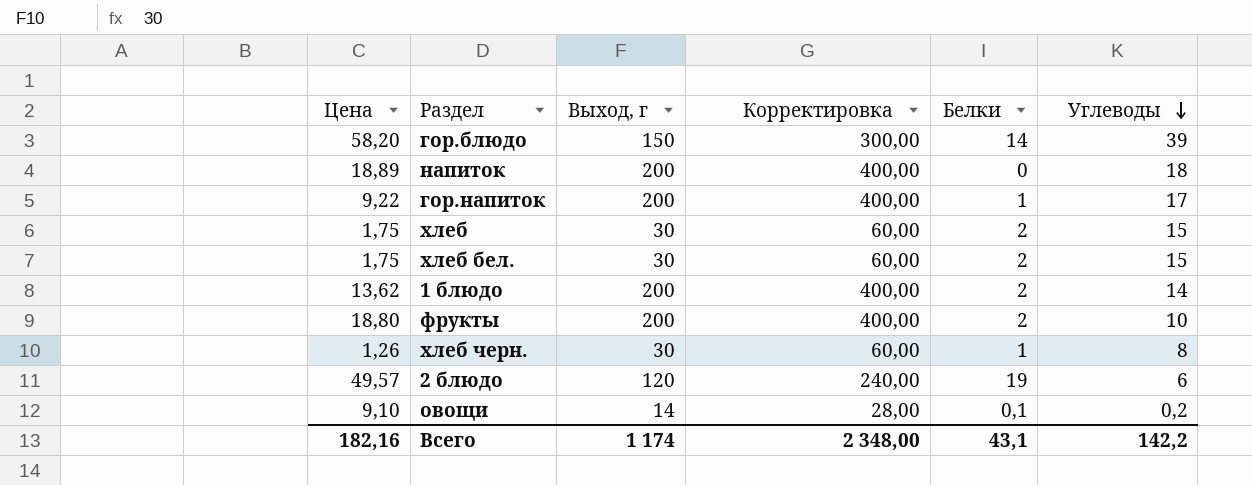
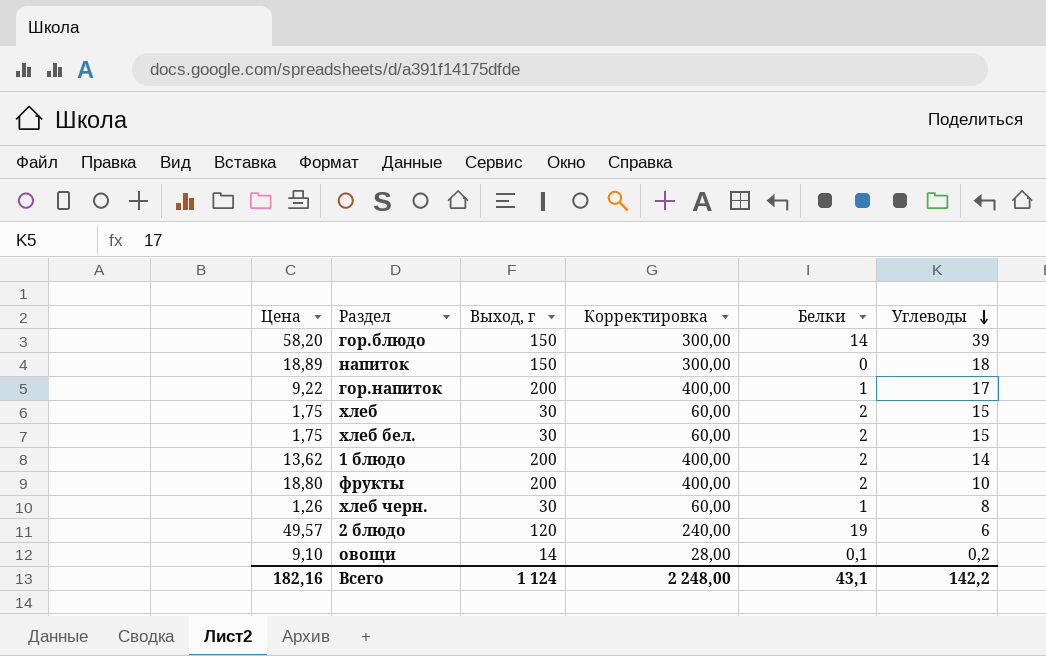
напиток | Выход, г: 200 -> 150
напиток | Корректировка: 400,00 -> 300,00
Всего | Выход, г: 1 174 -> 1 124
Всего | Корректировка: 2 348,00 -> 2 248,00

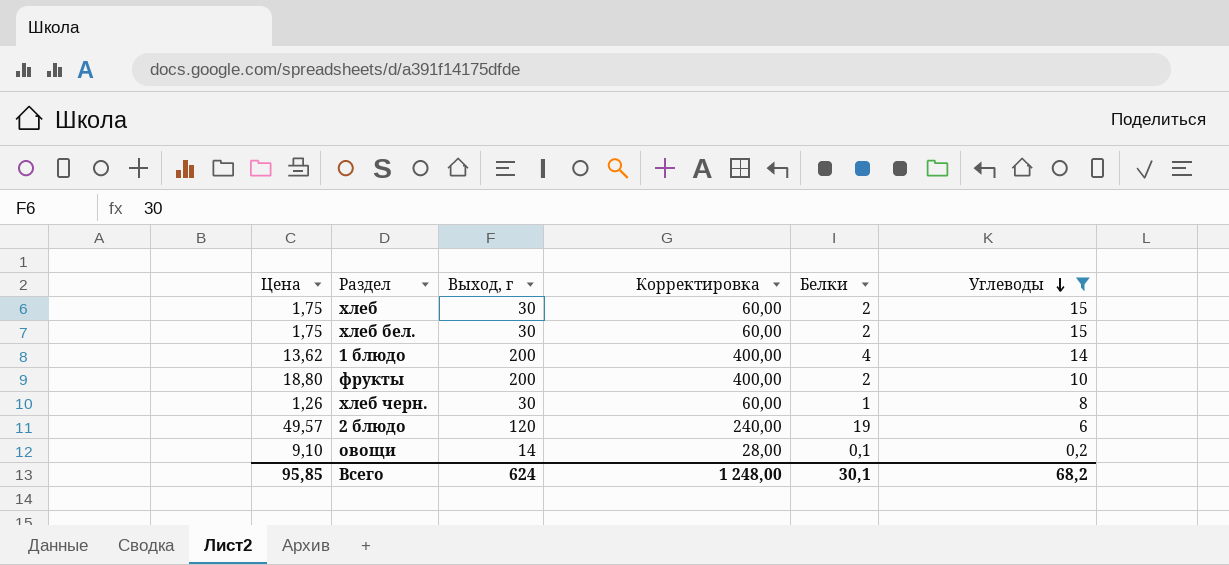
filter: none -> Углеводы <= 15
1 блюдо | Белки: 2 -> 4
Всего | Цена: 182,16 -> 95,85
Всего | Выход, г: 1 124 -> 624
Всего | Корректировка: 2 248,00 -> 1 248,00
Всего | Белки: 43,1 -> 30,1
Всего | Углеводы: 142,2 -> 68,2

